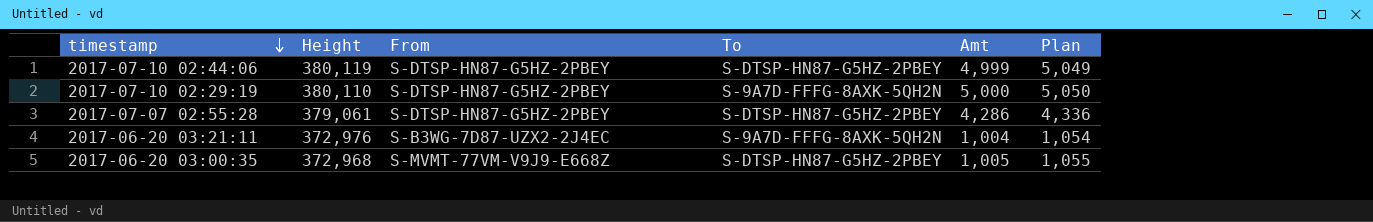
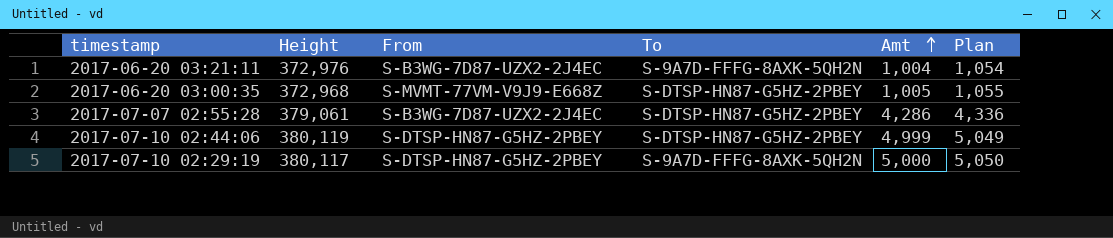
row order: timestamp descending -> Amt ascending
2017-07-07 02:55:28 | From: S-DTSP-HN87-G5HZ-2PBEY -> S-B3WG-7D87-UZX2-2J4EC
2017-07-10 02:29:19 | Height: 380,110 -> 380,117

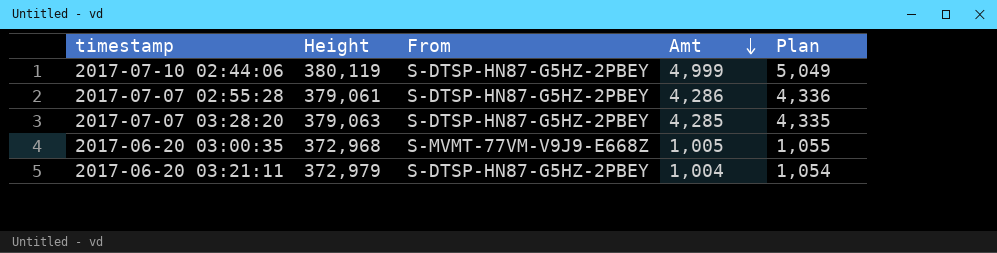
row order: Amt ascending -> Amt descending
column To | position: 4 -> none
row 2017-07-10 02:29:19: 380,117 | S-DTSP-HN87-G5HZ-2PBEY | S-9A7D-FFFG-8AXK-5QH2N | 5,000 | 5,050 -> none
2017-07-07 02:55:28 | From: S-B3WG-7D87-UZX2-2J4EC -> S-DTSP-HN87-G5HZ-2PBEY
row 2017-07-07 03:28:20: none -> 379,063 | S-DTSP-HN87-G5HZ-2PBEY | 4,285 | 4,335
2017-06-20 03:21:11 | Height: 372,976 -> 372,979
2017-06-20 03:21:11 | From: S-B3WG-7D87-UZX2-2J4EC -> S-DTSP-HN87-G5HZ-2PBEY

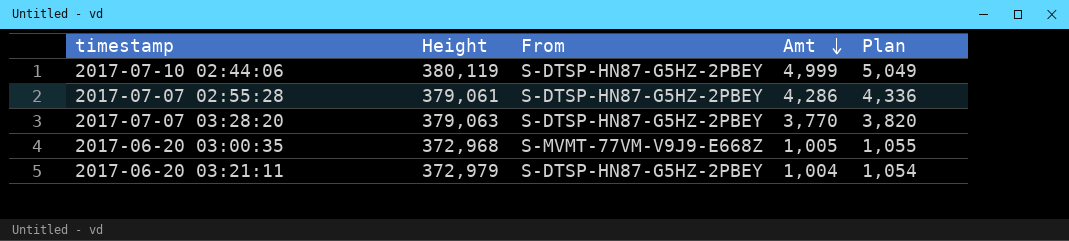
2017-07-07 03:28:20 | Amt: 4,285 -> 3,770
2017-07-07 03:28:20 | Plan: 4,335 -> 3,820

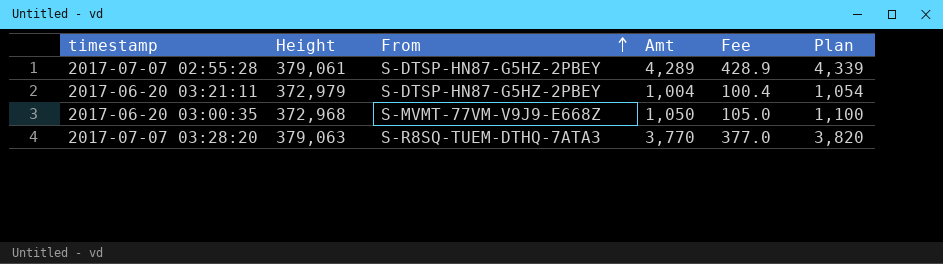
row order: Amt descending -> From ascending
column Fee | formula: none -> [Amt] * 0.1
row 2017-07-10 02:44:06: 380,119 | S-DTSP-HN87-G5HZ-2PBEY | 4,999 | 5,049 -> none
2017-07-07 02:55:28 | Amt: 4,286 -> 4,289
2017-07-07 02:55:28 | Plan: 4,336 -> 4,339
2017-06-20 03:00:35 | Amt: 1,005 -> 1,050
2017-06-20 03:00:35 | Plan: 1,055 -> 1,100
2017-07-07 03:28:20 | From: S-DTSP-HN87-G5HZ-2PBEY -> S-R8SQ-TUEM-DTHQ-7ATA3

